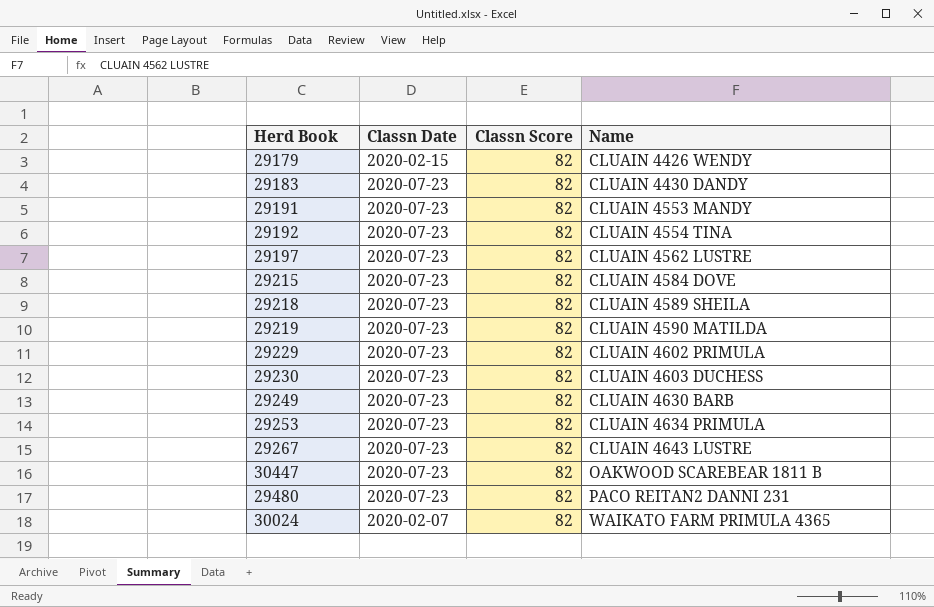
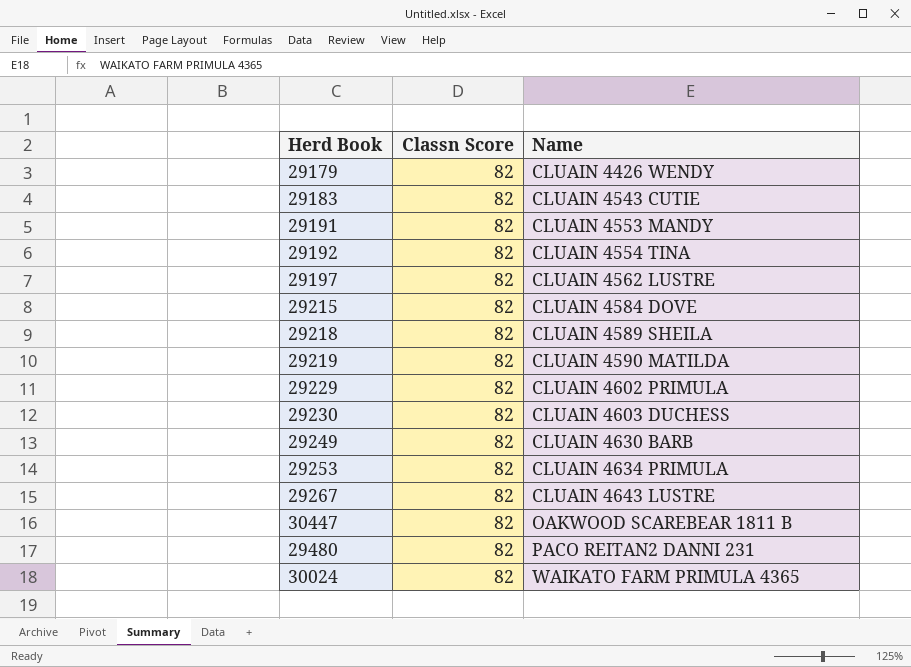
column Classn Date | position: 2 -> none
29183 | Name: CLUAIN 4430 DANDY -> CLUAIN 4543 CUTIE

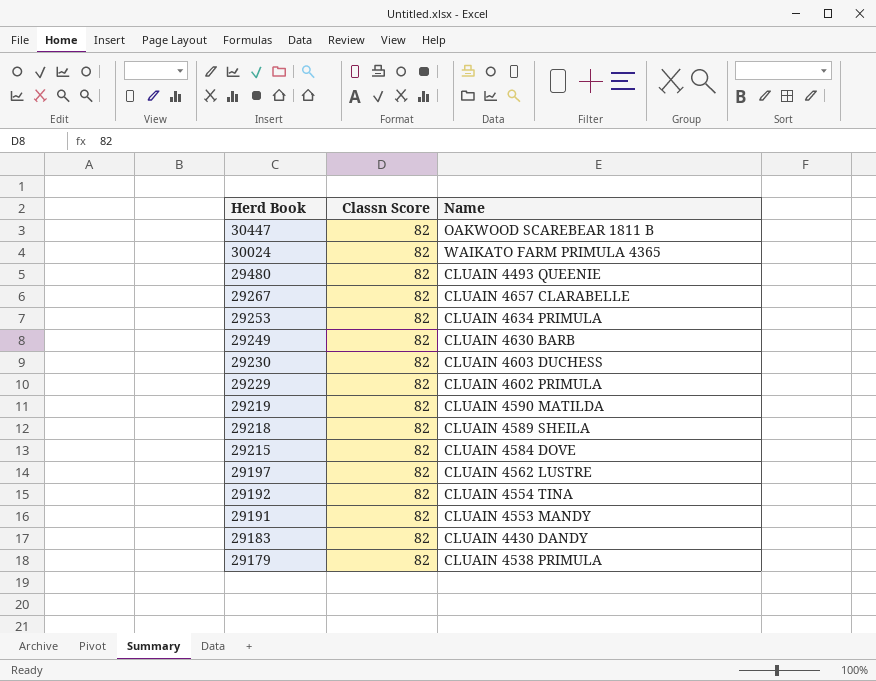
row order: Name ascending -> Herd Book descending
29480 | Name: PACO REITAN2 DANNI 231 -> CLUAIN 4493 QUEENIE
29267 | Name: CLUAIN 4643 LUSTRE -> CLUAIN 4657 CLARABELLE
29183 | Name: CLUAIN 4543 CUTIE -> CLUAIN 4430 DANDY
29179 | Name: CLUAIN 4426 WENDY -> CLUAIN 4538 PRIMULA

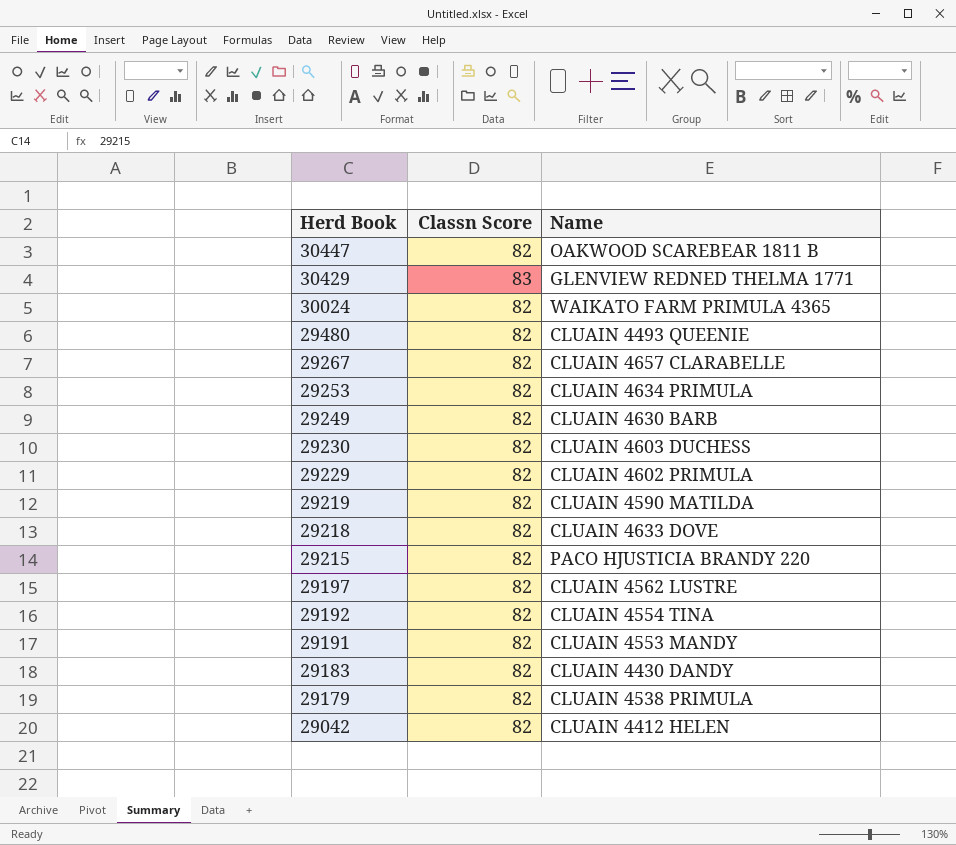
row 30429: none -> 83 | GLENVIEW REDNED THELMA 1771
29218 | Name: CLUAIN 4589 SHEILA -> CLUAIN 4633 DOVE
29215 | Name: CLUAIN 4584 DOVE -> PACO HJUSTICIA BRANDY 220
row 29042: none -> 82 | CLUAIN 4412 HELEN

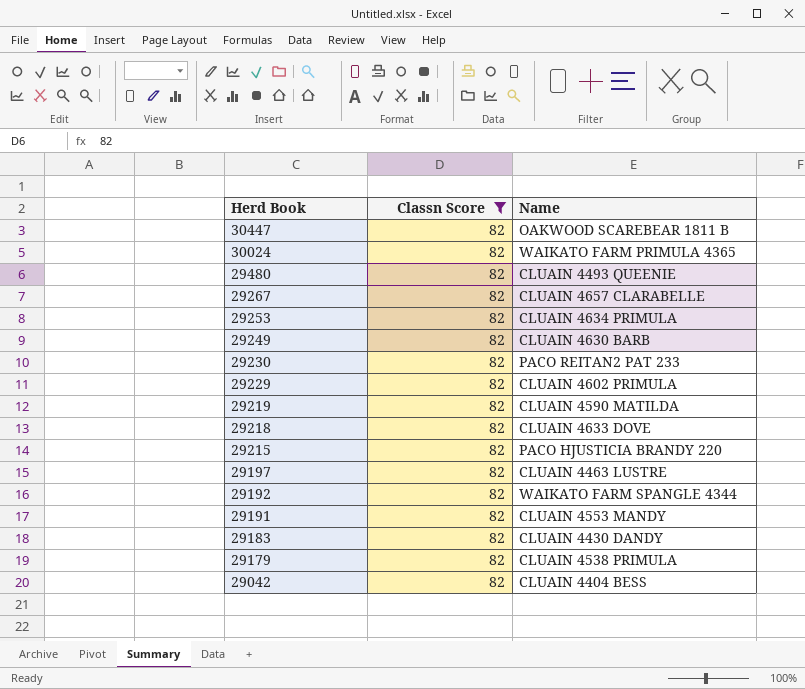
filter: none -> Classn Score = 82
29230 | Name: CLUAIN 4603 DUCHESS -> PACO REITAN2 PAT 233
29197 | Name: CLUAIN 4562 LUSTRE -> CLUAIN 4463 LUSTRE
29192 | Name: CLUAIN 4554 TINA -> WAIKATO FARM SPANGLE 4344
29042 | Name: CLUAIN 4412 HELEN -> CLUAIN 4404 BESS

